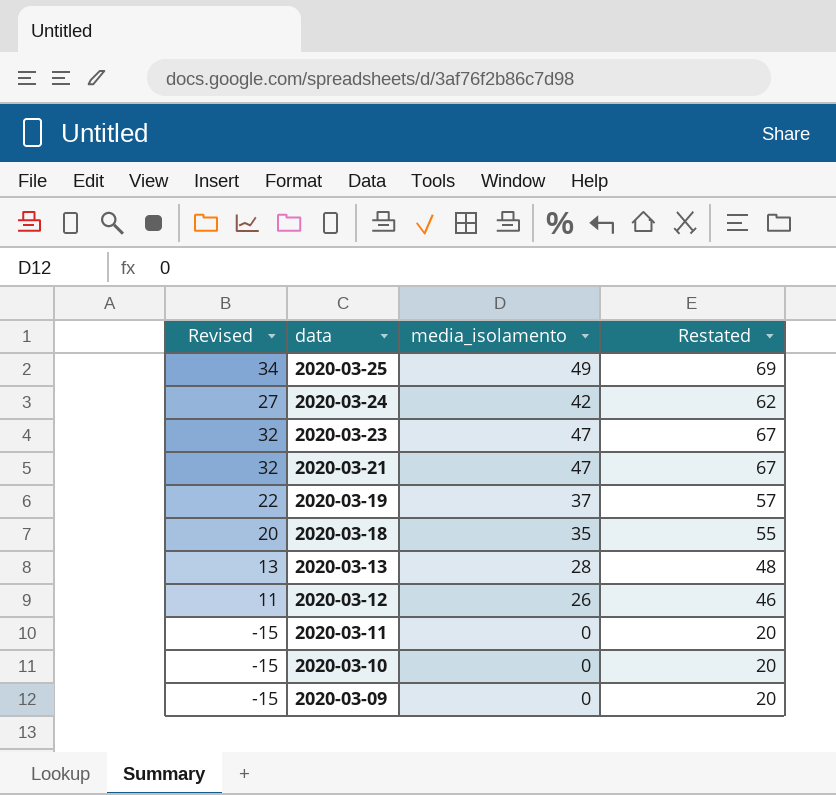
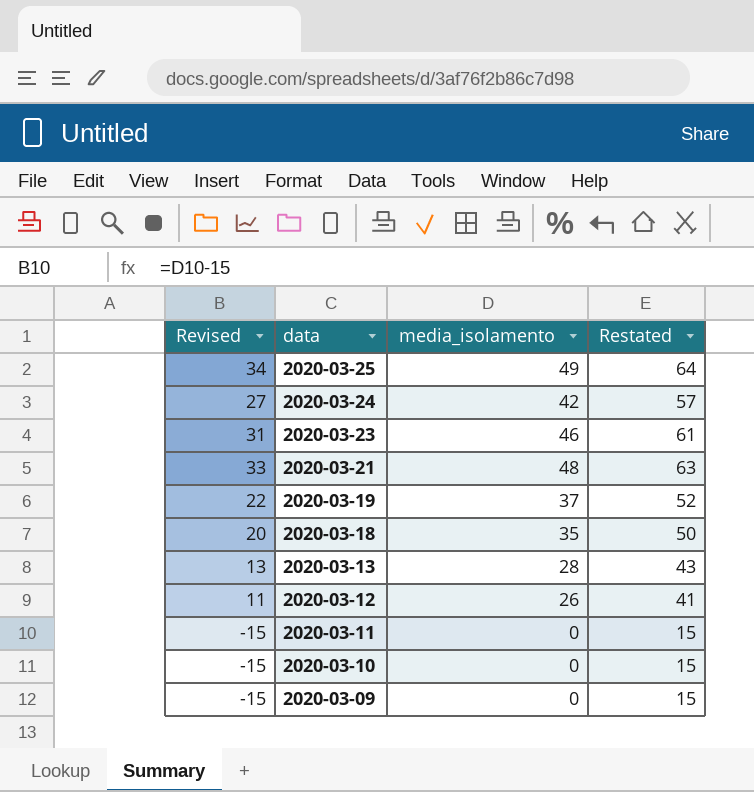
column Restated | formula: [media_isolamento] + 20 -> [media_isolamento] + 15
2020-03-23 | Revised: 32 -> 31
2020-03-23 | media_isolamento: 47 -> 46
2020-03-21 | Revised: 32 -> 33
2020-03-21 | media_isolamento: 47 -> 48

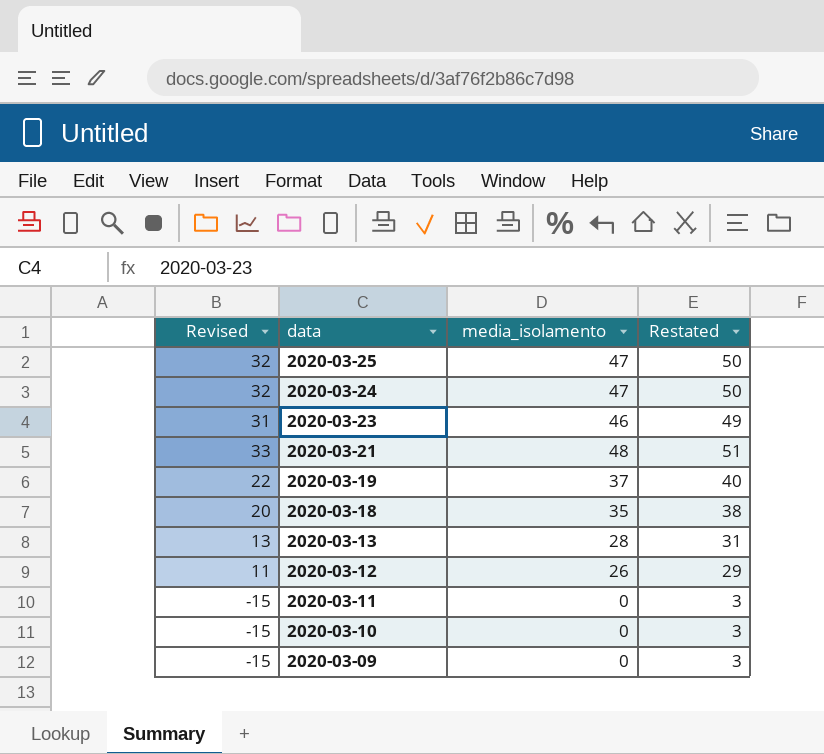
column Restated | formula: [media_isolamento] + 15 -> [media_isolamento] + 3
2020-03-25 | Revised: 34 -> 32
2020-03-25 | media_isolamento: 49 -> 47
2020-03-24 | Revised: 27 -> 32
2020-03-24 | media_isolamento: 42 -> 47

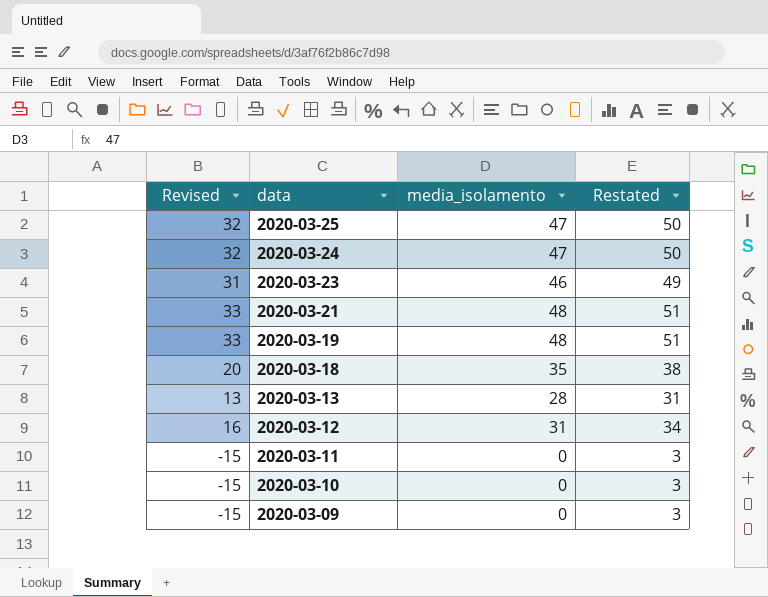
2020-03-19 | Revised: 22 -> 33
2020-03-19 | media_isolamento: 37 -> 48
2020-03-19 | Restated: 40 -> 51
2020-03-12 | Revised: 11 -> 16
2020-03-12 | media_isolamento: 26 -> 31
2020-03-12 | Restated: 29 -> 34

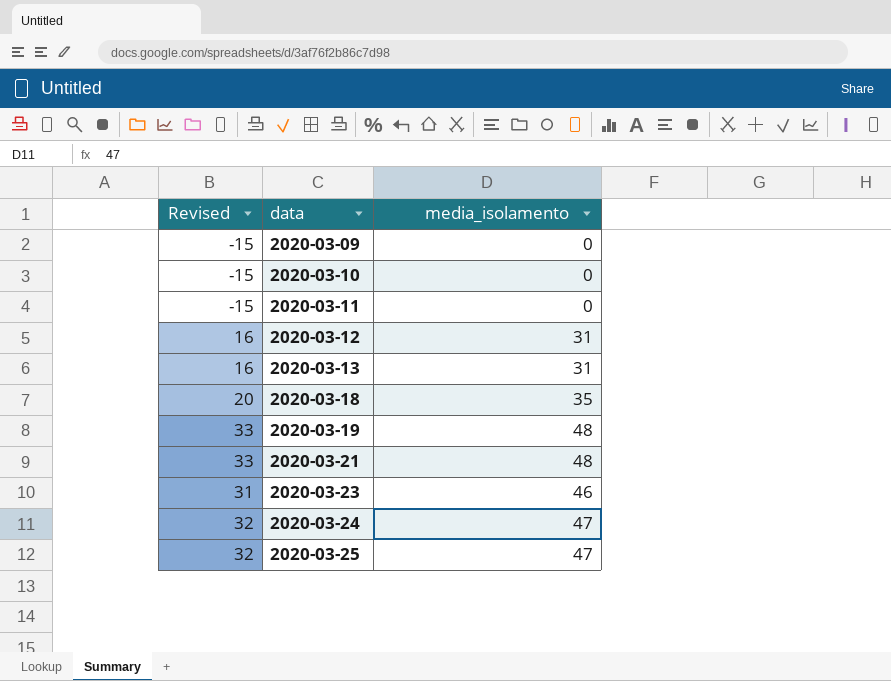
row order: data descending -> data ascending
column Restated | formula: [media_isolamento] + 3 -> none
2020-03-13 | Revised: 13 -> 16
2020-03-13 | media_isolamento: 28 -> 31

